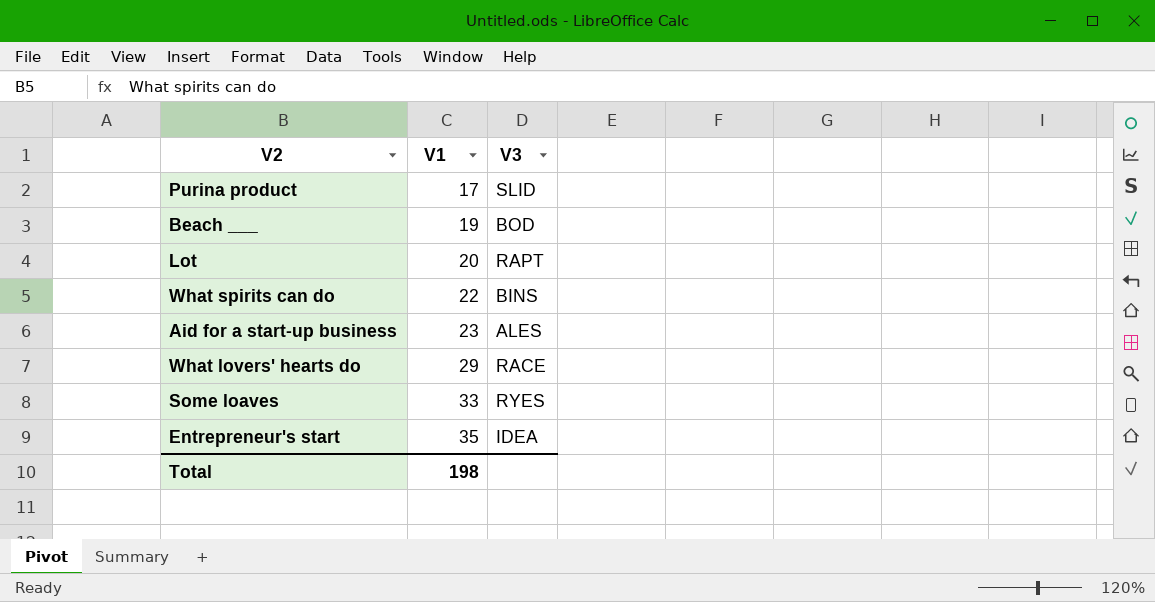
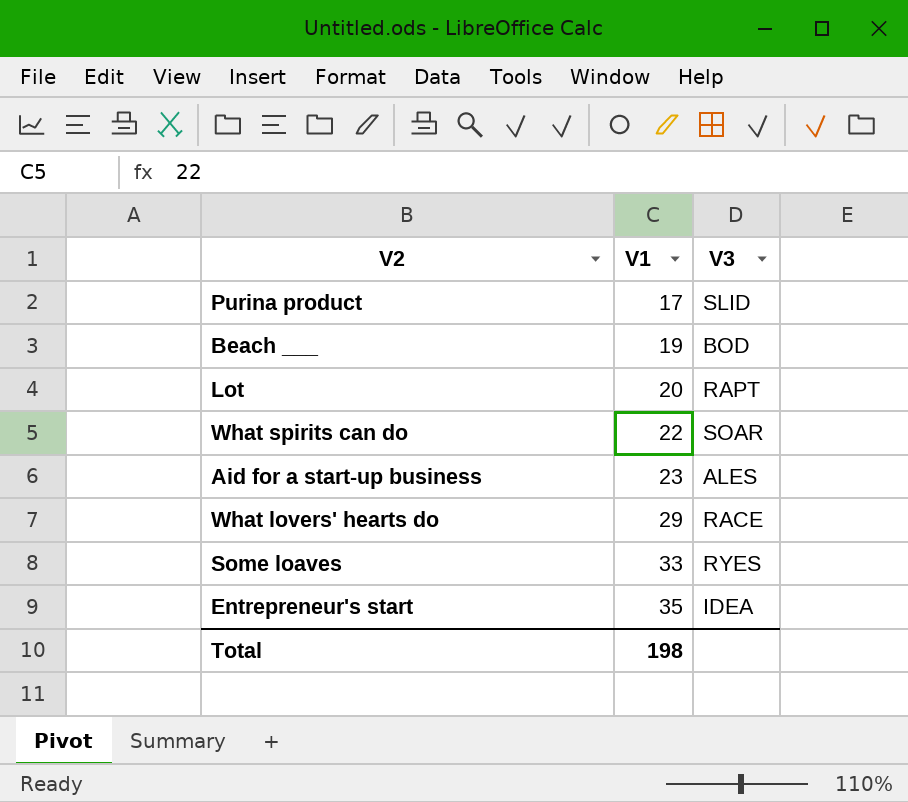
What spirits can do | V3: BINS -> SOAR

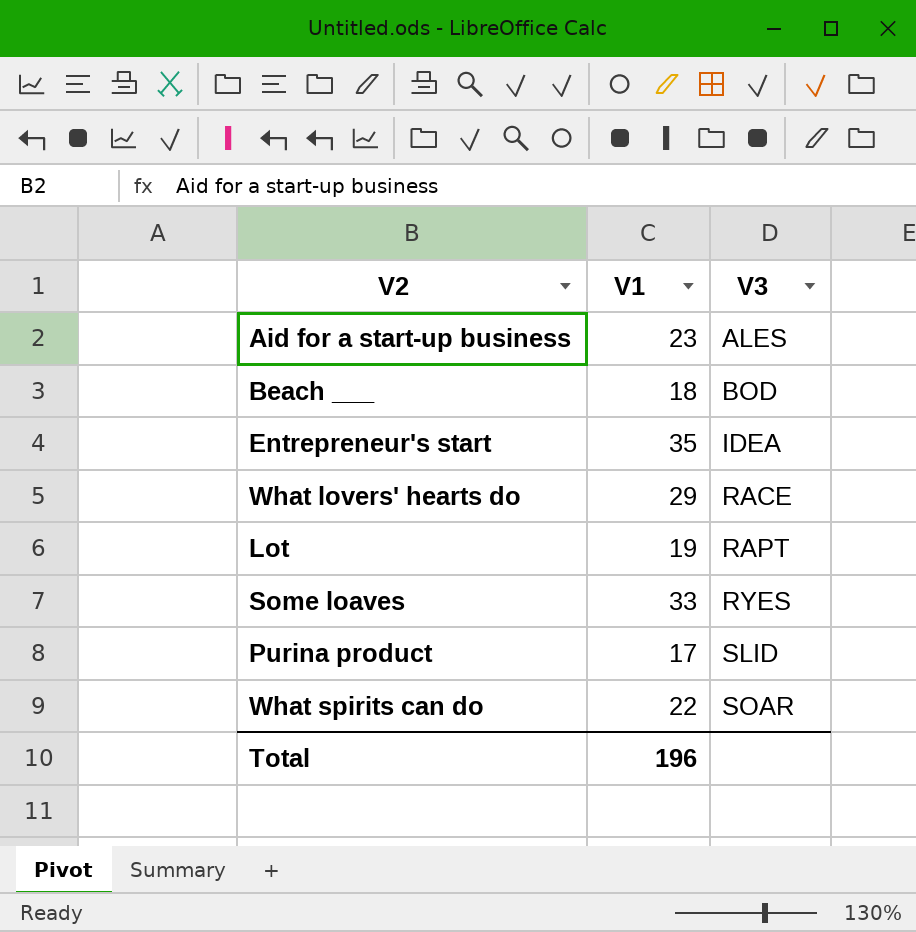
row order: V1 ascending -> V3 ascending
Beach ___ | V1: 19 -> 18
Lot | V1: 20 -> 19
Total | V1: 198 -> 196

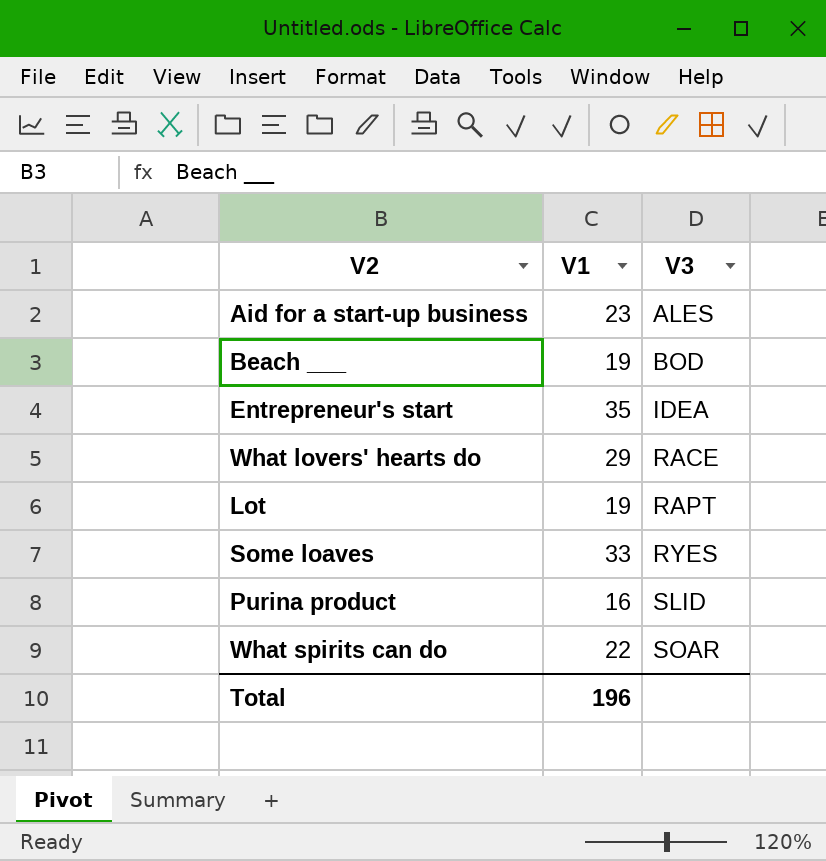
Beach ___ | V1: 18 -> 19
Purina product | V1: 17 -> 16

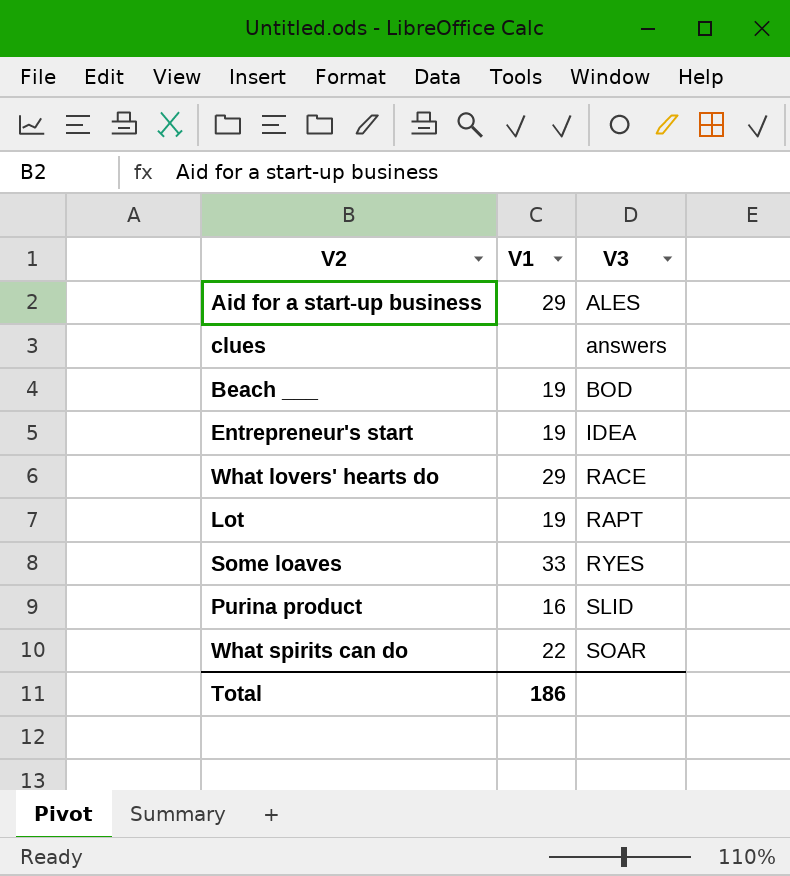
Aid for a start-up business | V1: 23 -> 29
row clues: none -> none | answers
Entrepreneur's start | V1: 35 -> 19
Total | V1: 196 -> 186

